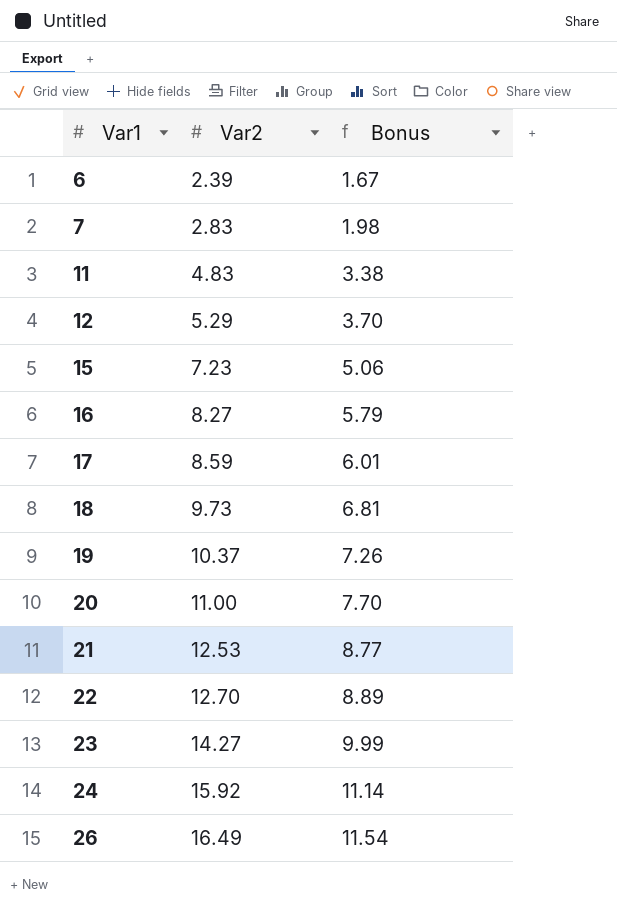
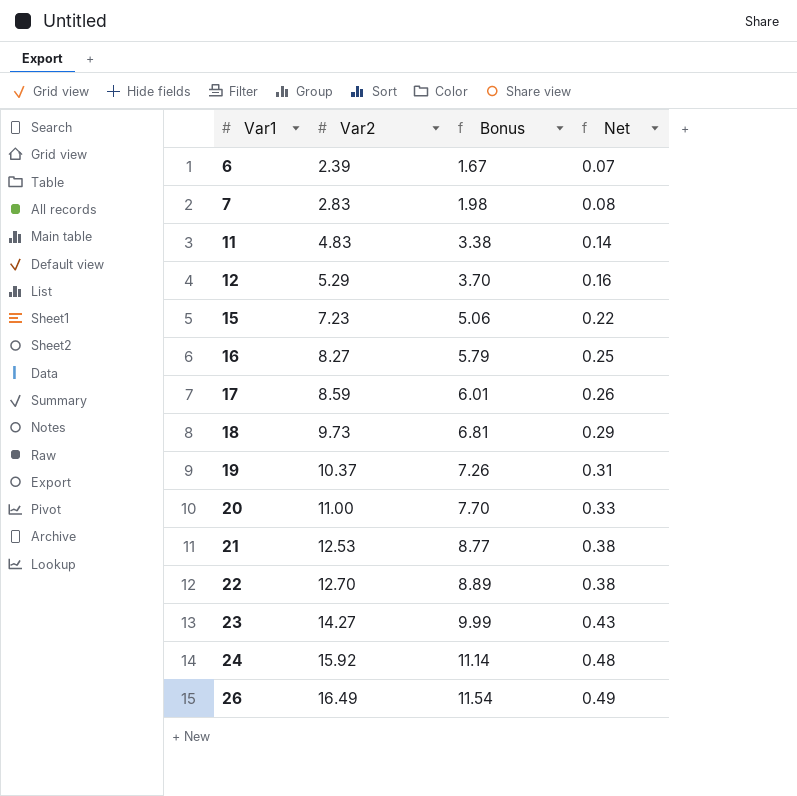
column Net | formula: none -> [Var2] * 0.03

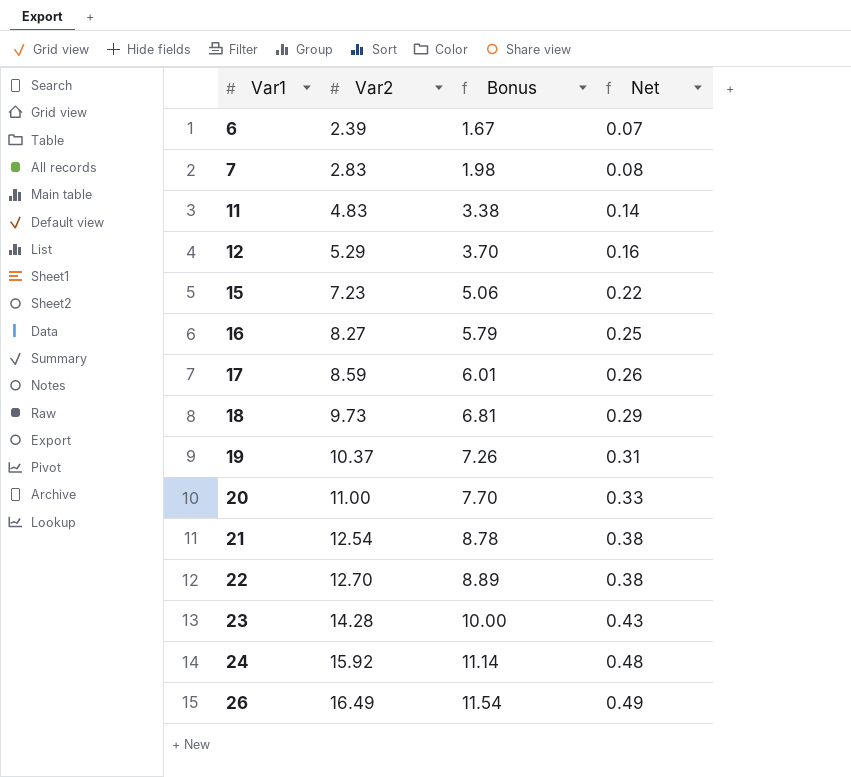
21 | Var2: 12.53 -> 12.54
21 | Bonus: 8.77 -> 8.78
23 | Var2: 14.27 -> 14.28
23 | Bonus: 9.99 -> 10.00

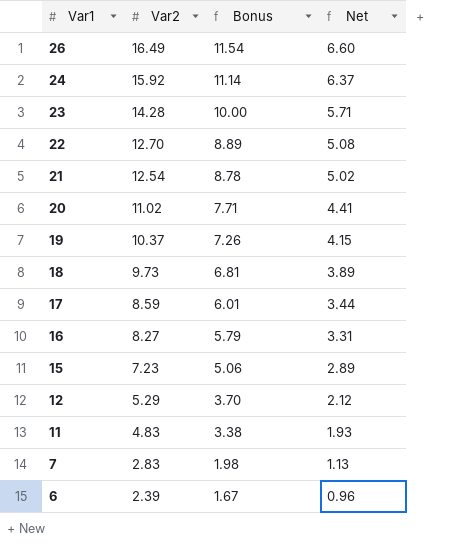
row order: Var1 ascending -> Var1 descending
column Net | formula: [Var2] * 0.03 -> [Var2] * 0.4
20 | Var2: 11.00 -> 11.02
20 | Bonus: 7.70 -> 7.71

